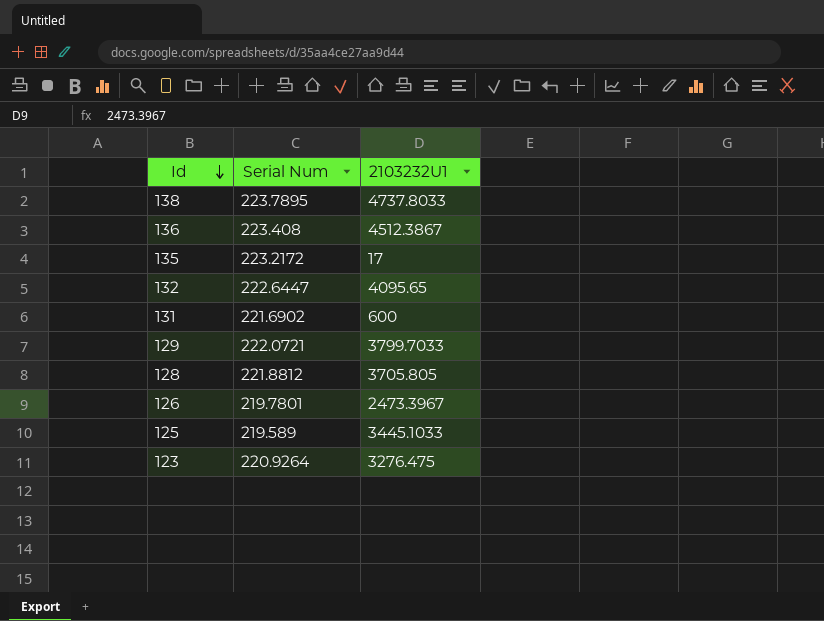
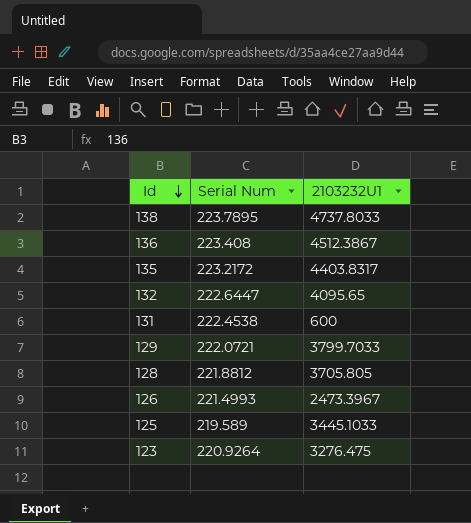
135 | 2103232U1: 17 -> 4403.8317
131 | Serial Num: 221.6902 -> 222.4538
126 | Serial Num: 219.7801 -> 221.4993

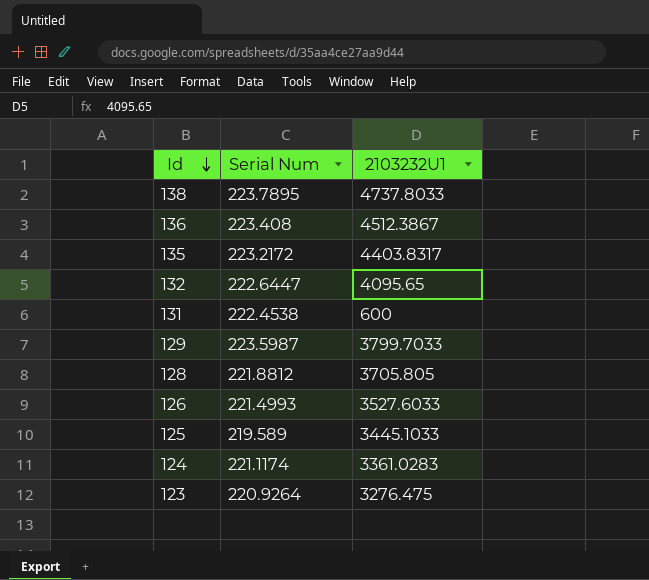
129 | Serial Num: 222.0721 -> 223.5987
126 | 2103232U1: 2473.3967 -> 3527.6033
row 124: none -> 221.1174 | 3361.0283

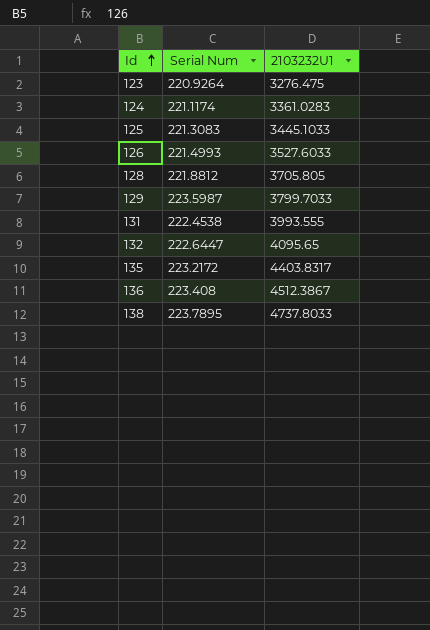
row order: Id descending -> Id ascending
125 | Serial Num: 219.589 -> 221.3083
131 | 2103232U1: 600 -> 3993.555

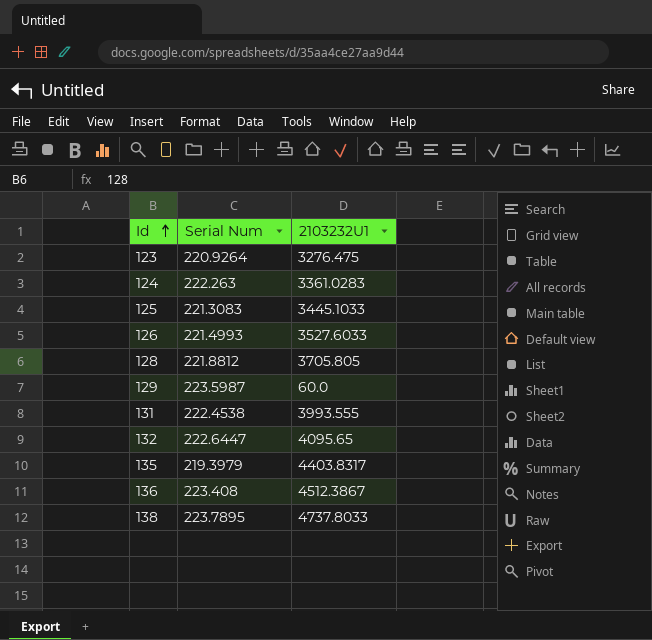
124 | Serial Num: 221.1174 -> 222.263
129 | 2103232U1: 3799.7033 -> 60.0
135 | Serial Num: 223.2172 -> 219.3979

